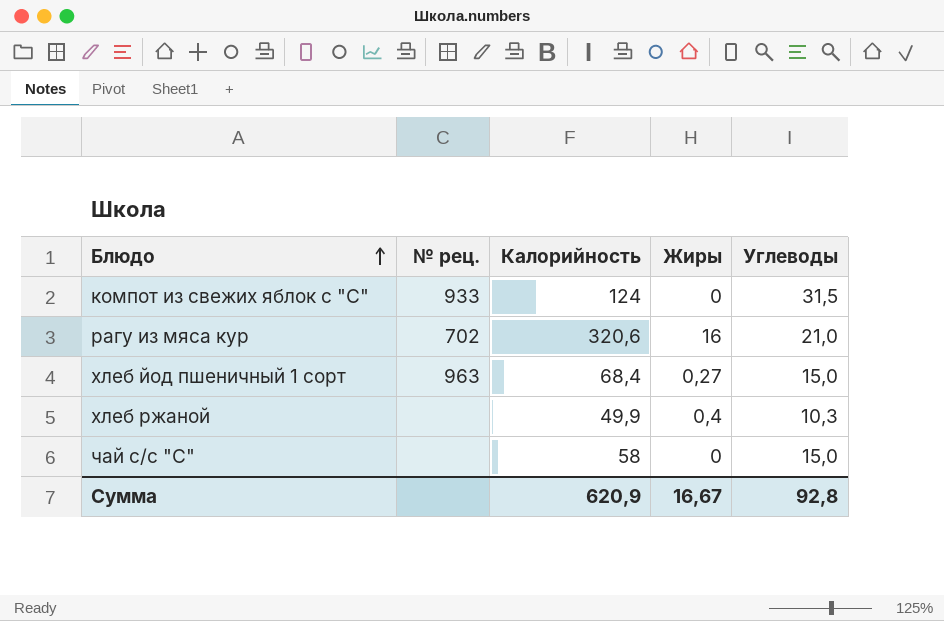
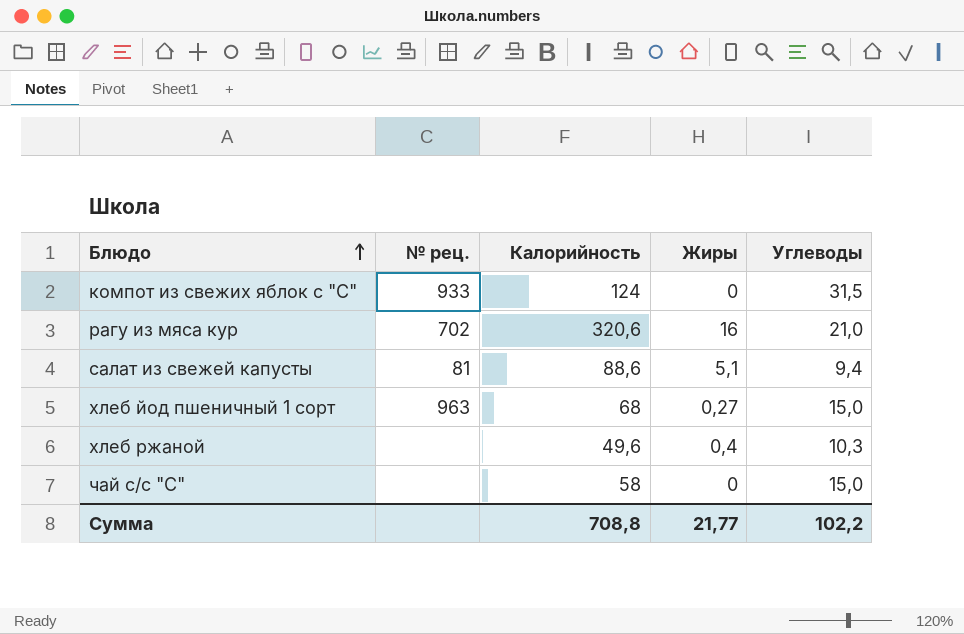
row салат из свежей капусты: none -> 81 | 88,6 | 5,1 | 9,4
хлеб йод пшеничный 1 сорт | Калорийность: 68,4 -> 68
хлеб ржаной | Калорийность: 49,9 -> 49,6
Сумма | Калорийность: 620,9 -> 708,8
Сумма | Жиры: 16,67 -> 21,77
Сумма | Углеводы: 92,8 -> 102,2

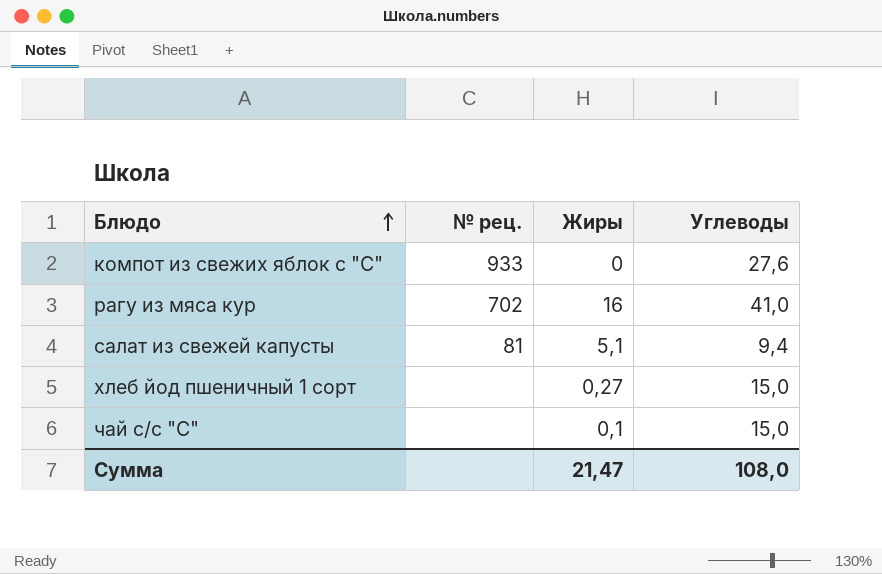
column Калорийность | position: 3 -> none
row хлеб ржаной: none | 49,6 | 0,4 | 10,3 -> none
компот из свежих яблок с "С" | Углеводы: 31,5 -> 27,6
рагу из мяса кур | Углеводы: 21,0 -> 41,0
хлеб йод пшеничный 1 сорт | № рец.: 963 -> none
чай с/с "С" | Жиры: 0 -> 0,1
Сумма | Жиры: 21,77 -> 21,47
Сумма | Углеводы: 102,2 -> 108,0

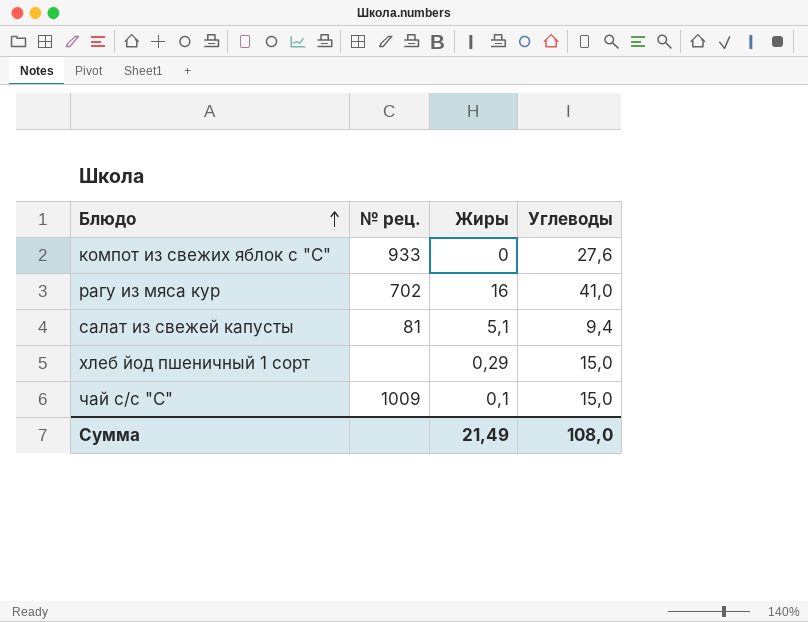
хлеб йод пшеничный 1 сорт | Жиры: 0,27 -> 0,29
чай с/с "С" | № рец.: none -> 1009
Сумма | Жиры: 21,47 -> 21,49

